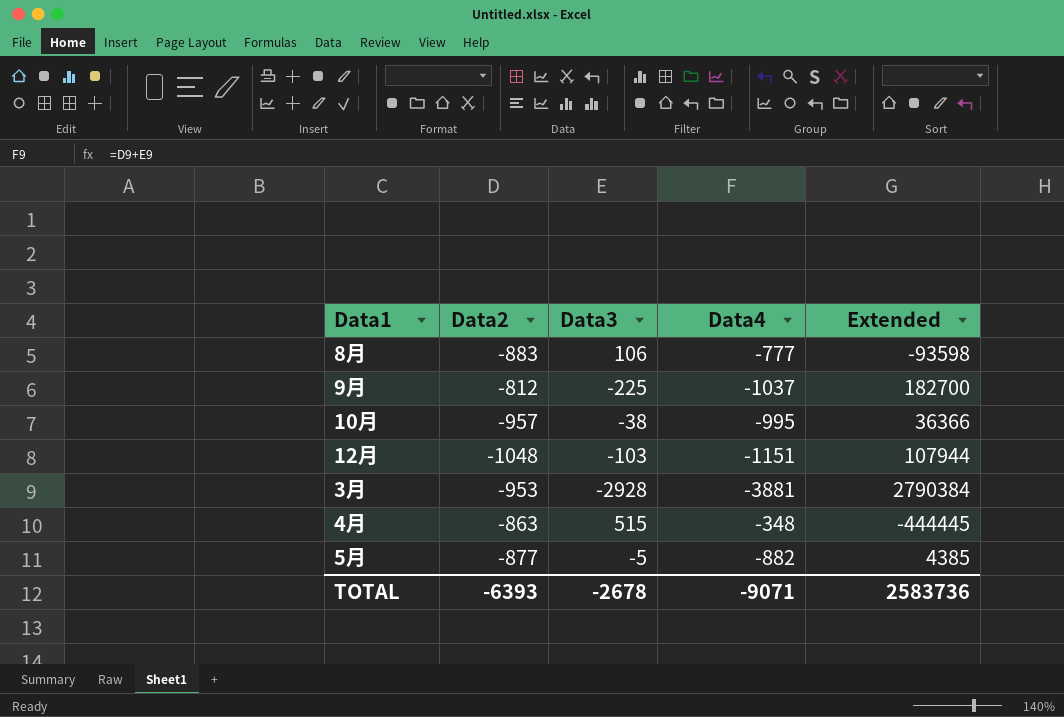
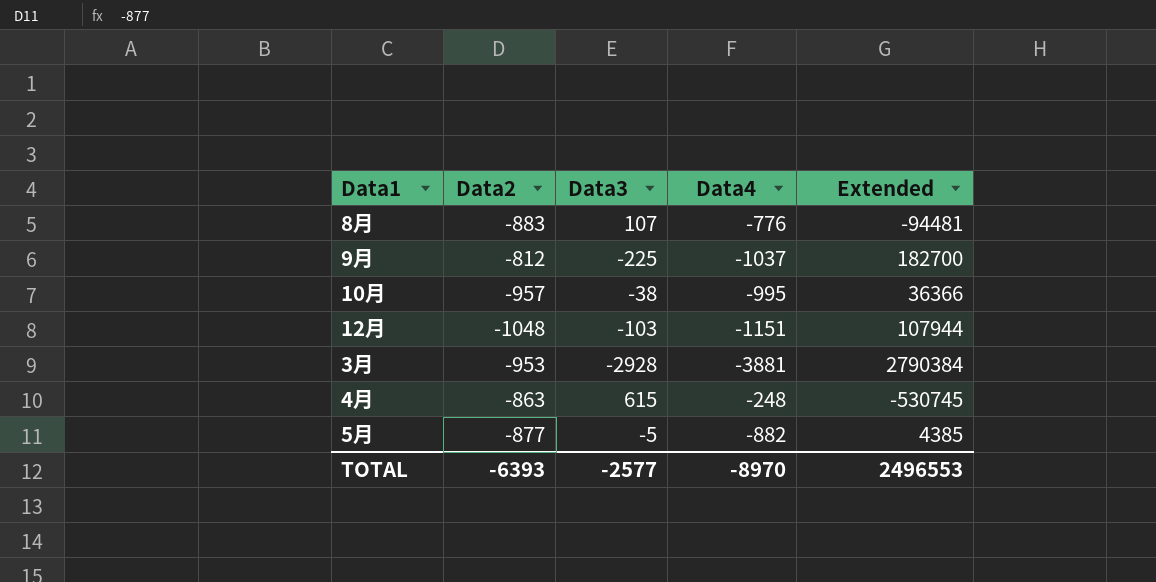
8月 | Data3: 106 -> 107
8月 | Data4: -777 -> -776
8月 | Extended: -93598 -> -94481
4月 | Data3: 515 -> 615
4月 | Data4: -348 -> -248
4月 | Extended: -444445 -> -530745
TOTAL | Data3: -2678 -> -2577
TOTAL | Data4: -9071 -> -8970
TOTAL | Extended: 2583736 -> 2496553

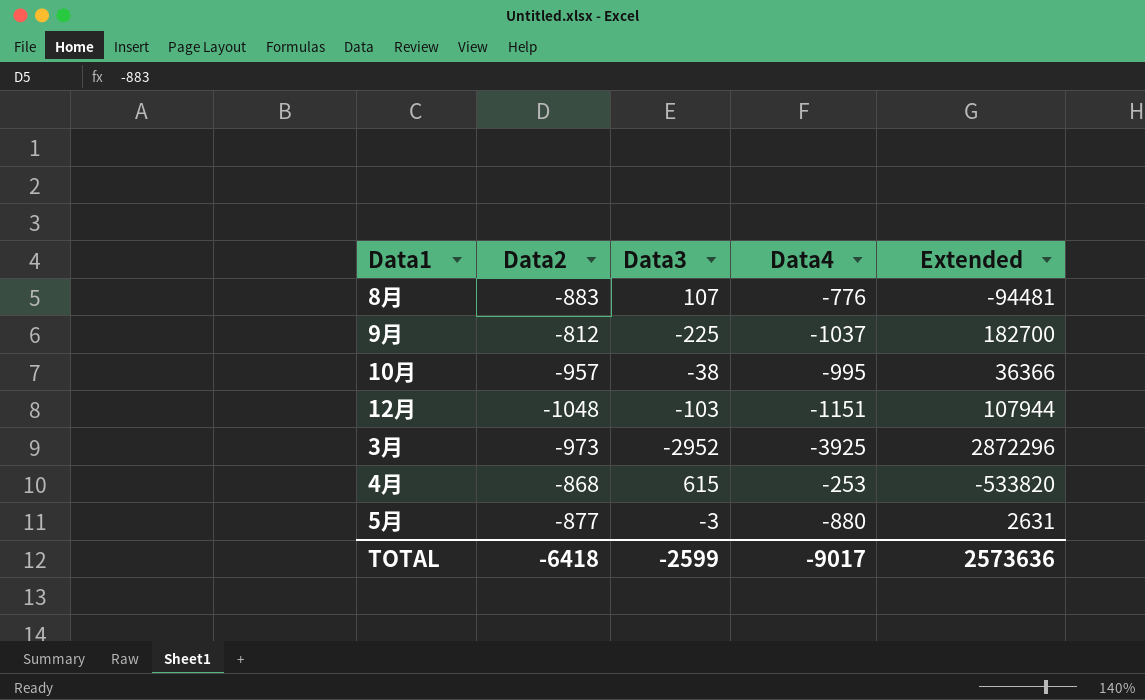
3月 | Data2: -953 -> -973
3月 | Data3: -2928 -> -2952
3月 | Data4: -3881 -> -3925
3月 | Extended: 2790384 -> 2872296
4月 | Data2: -863 -> -868
4月 | Data4: -248 -> -253
4月 | Extended: -530745 -> -533820
5月 | Data3: -5 -> -3
5月 | Data4: -882 -> -880
5月 | Extended: 4385 -> 2631
TOTAL | Data2: -6393 -> -6418
TOTAL | Data3: -2577 -> -2599
TOTAL | Data4: -8970 -> -9017
TOTAL | Extended: 2496553 -> 2573636

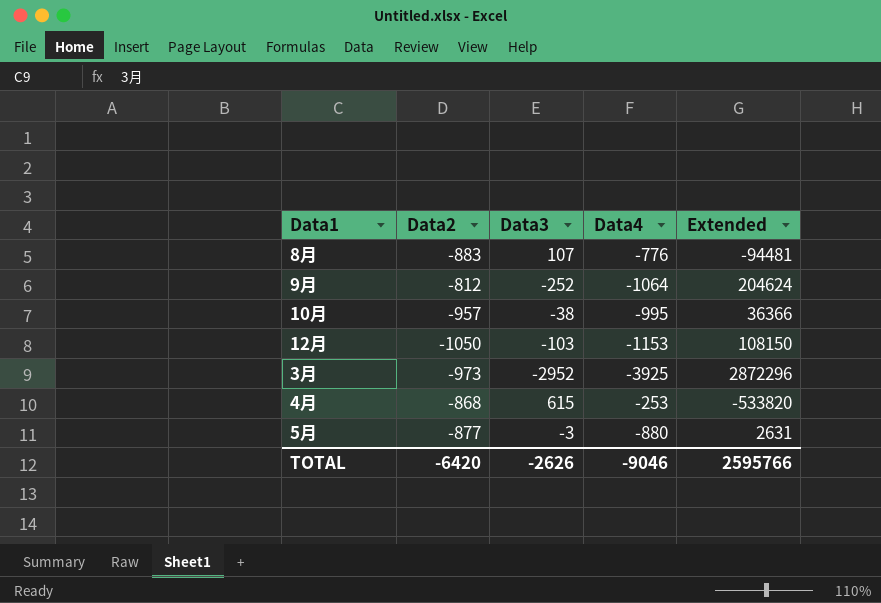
9月 | Data3: -225 -> -252
9月 | Data4: -1037 -> -1064
9月 | Extended: 182700 -> 204624
12月 | Data2: -1048 -> -1050
12月 | Data4: -1151 -> -1153
12月 | Extended: 107944 -> 108150
TOTAL | Data2: -6418 -> -6420
TOTAL | Data3: -2599 -> -2626
TOTAL | Data4: -9017 -> -9046
TOTAL | Extended: 2573636 -> 2595766

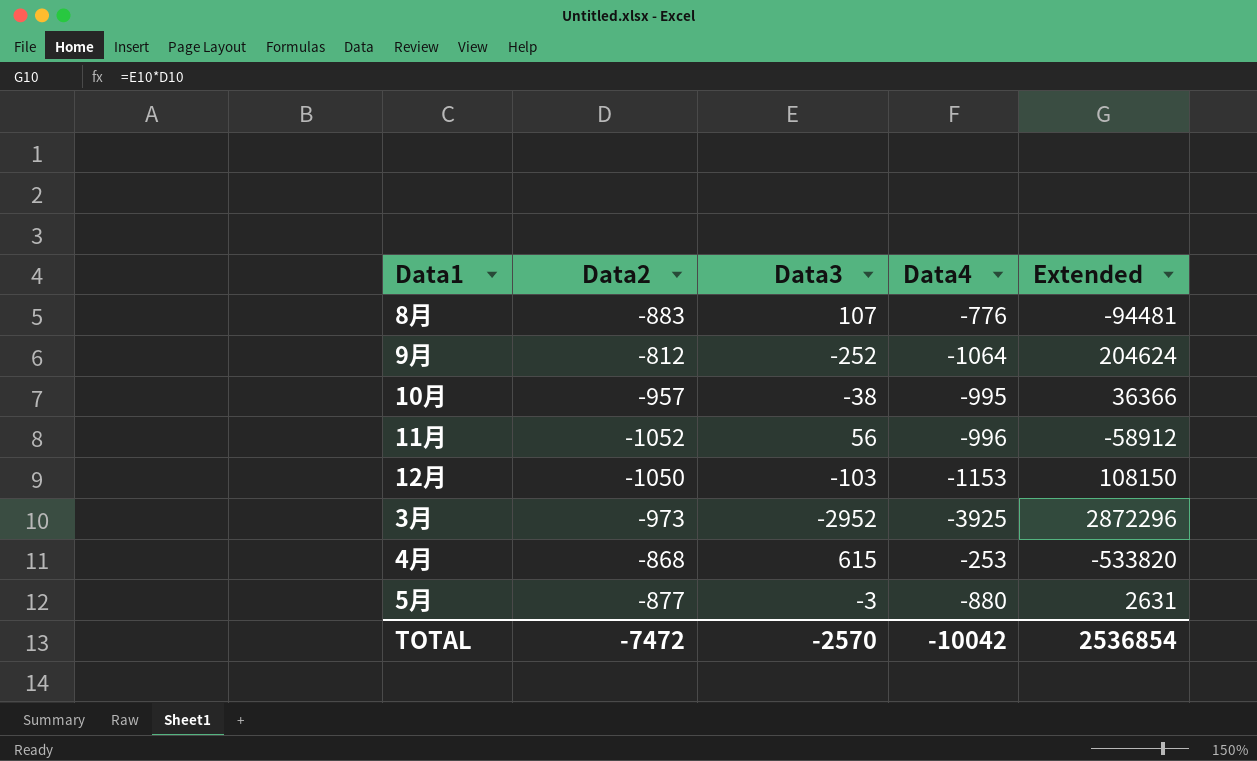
row 11月: none -> -1052 | 56 | -996 | -58912
TOTAL | Data2: -6420 -> -7472
TOTAL | Data3: -2626 -> -2570
TOTAL | Data4: -9046 -> -10042
TOTAL | Extended: 2595766 -> 2536854

